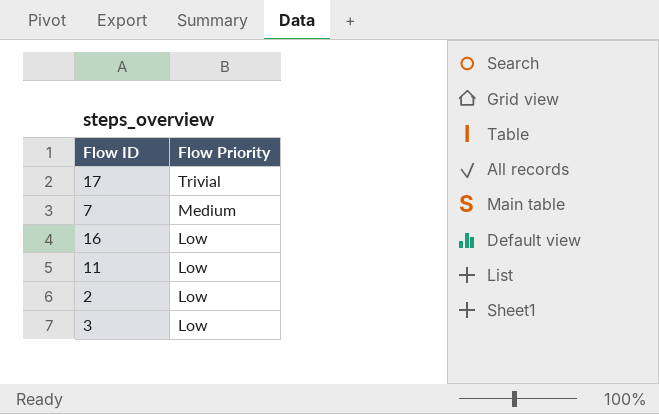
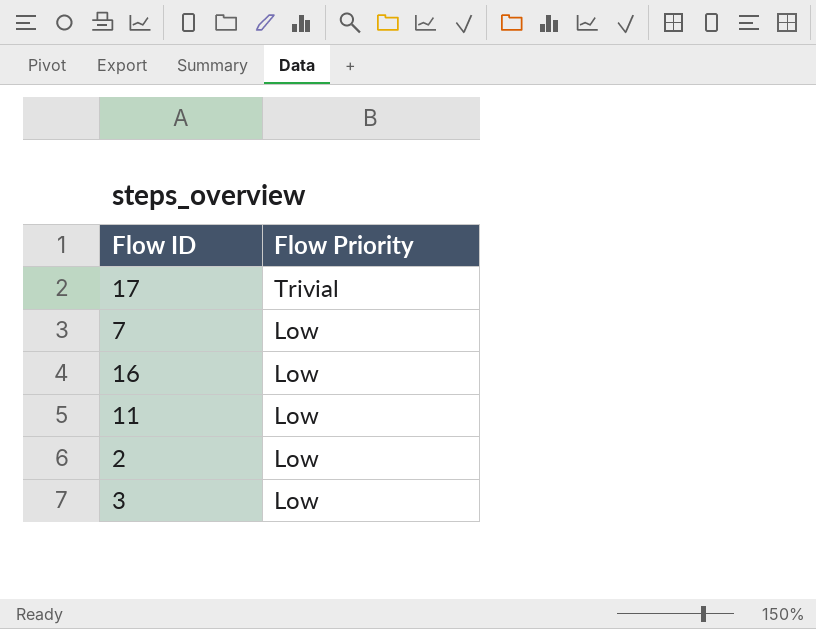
7 | Flow Priority: Medium -> Low

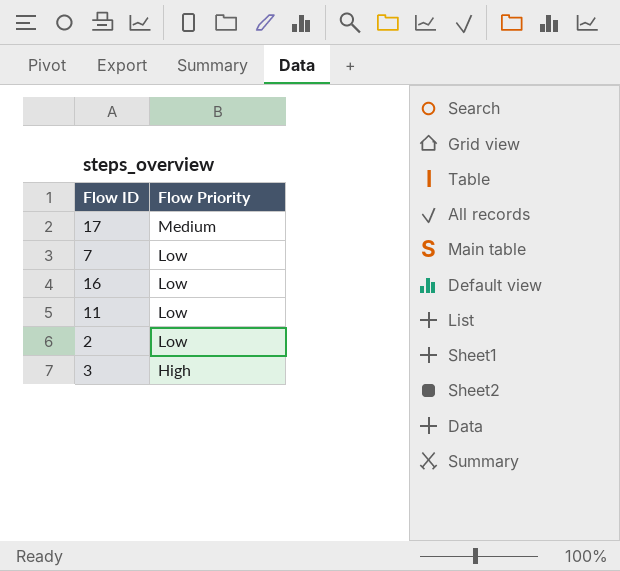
17 | Flow Priority: Trivial -> Medium
3 | Flow Priority: Low -> High

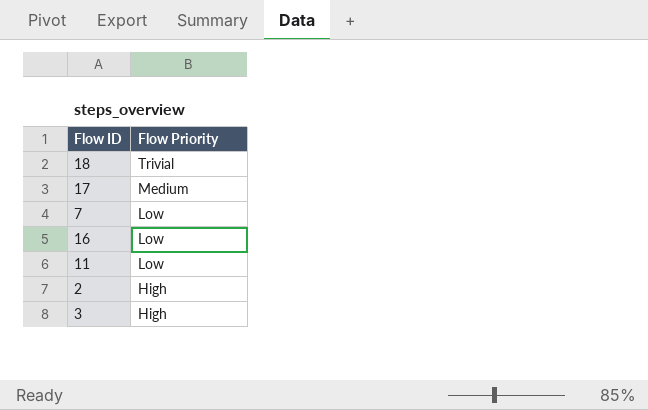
row 18: none -> Trivial
2 | Flow Priority: Low -> High

